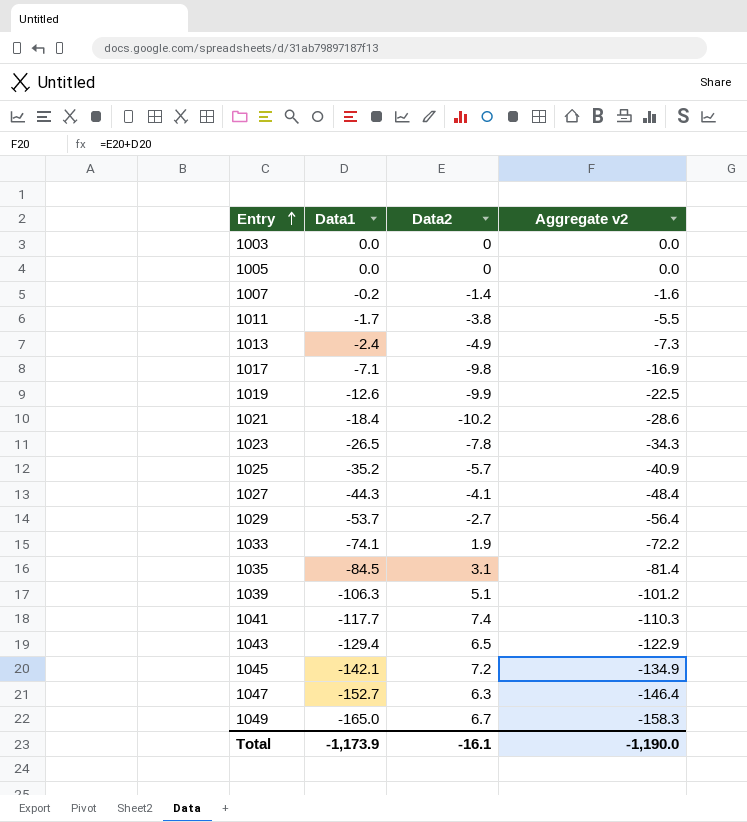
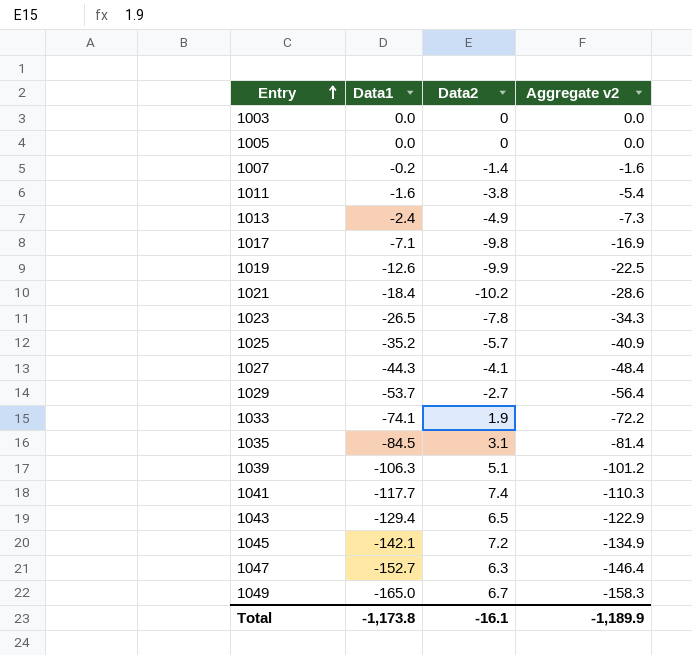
1011 | Data1: -1.7 -> -1.6
1011 | Aggregate v2: -5.5 -> -5.4
Total | Data1: -1,173.9 -> -1,173.8
Total | Aggregate v2: -1,190.0 -> -1,189.9

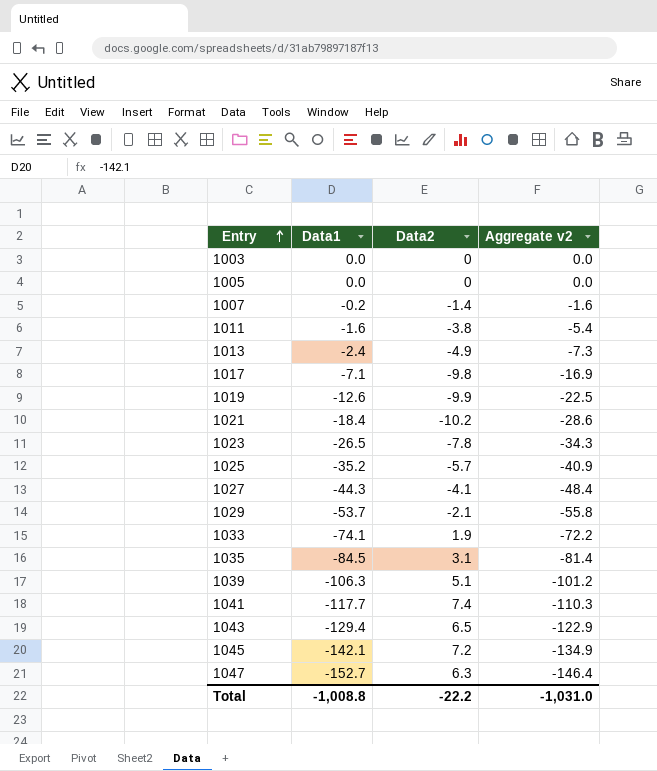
row 1049: -165.0 | 6.7 | -158.3 -> none
1029 | Data2: -2.7 -> -2.1
1029 | Aggregate v2: -56.4 -> -55.8
Total | Data1: -1,173.8 -> -1,008.8
Total | Data2: -16.1 -> -22.2
Total | Aggregate v2: -1,189.9 -> -1,031.0

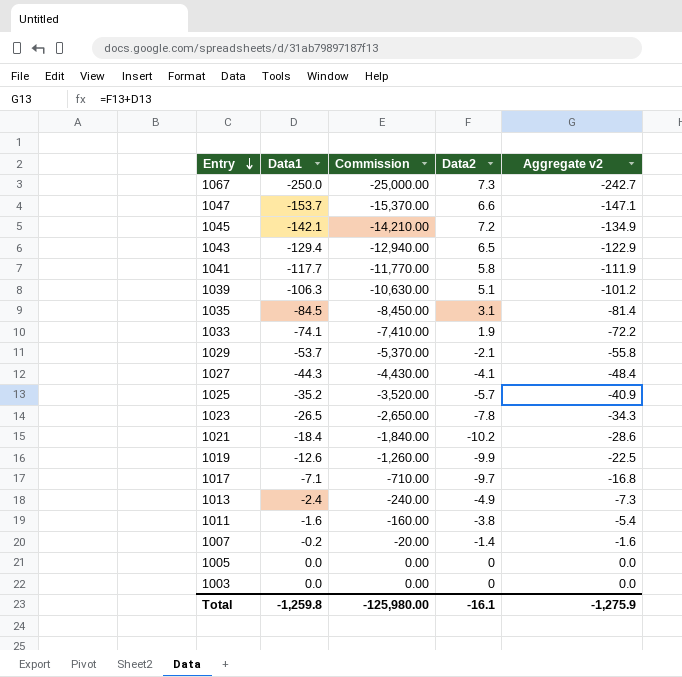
row order: Entry ascending -> Entry descending
column Commission | formula: none -> [Data1] * 100
row 1067: none -> -250.0 | -25,000.00 | 7.3 | -242.7
1047 | Data1: -152.7 -> -153.7
1047 | Data2: 6.3 -> 6.6
1047 | Aggregate v2: -146.4 -> -147.1
1041 | Data2: 7.4 -> 5.8
1041 | Aggregate v2: -110.3 -> -111.9
1017 | Data2: -9.8 -> -9.7
1017 | Aggregate v2: -16.9 -> -16.8
Total | Data1: -1,008.8 -> -1,259.8
Total | Data2: -22.2 -> -16.1
Total | Aggregate v2: -1,031.0 -> -1,275.9

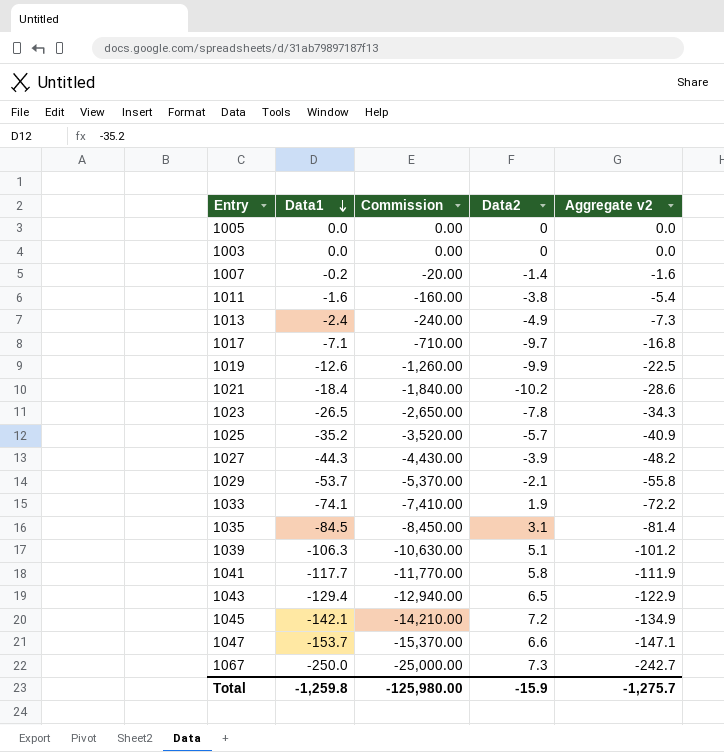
row order: Entry descending -> Data1 descending
1027 | Data2: -4.1 -> -3.9
1027 | Aggregate v2: -48.4 -> -48.2
Total | Data2: -16.1 -> -15.9
Total | Aggregate v2: -1,275.9 -> -1,275.7

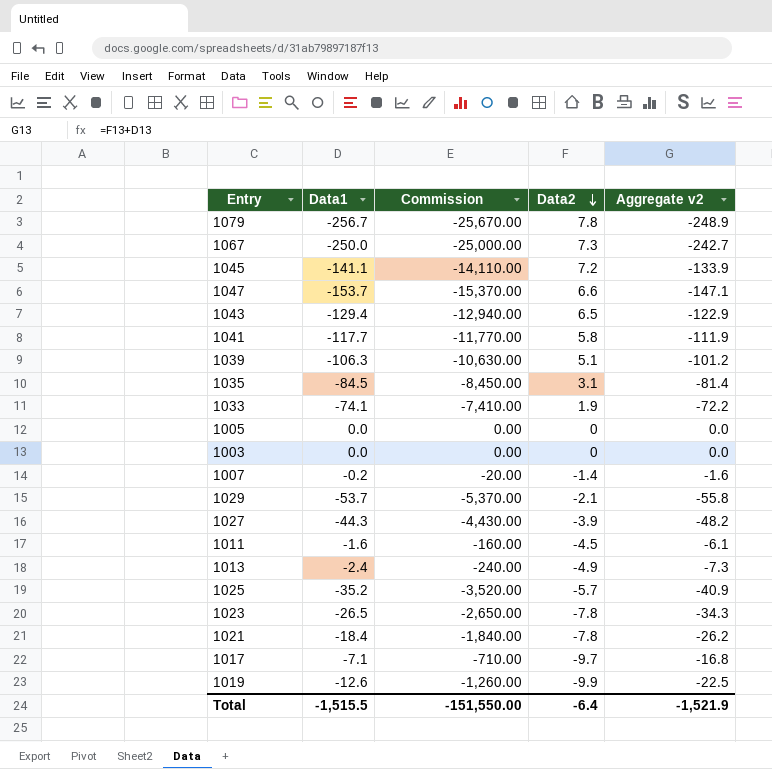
row order: Data1 descending -> Data2 descending
row 1079: none -> -256.7 | -25,670.00 | 7.8 | -248.9
1045 | Data1: -142.1 -> -141.1
1045 | Commission: -14,210.00 -> -14,110.00
1045 | Aggregate v2: -134.9 -> -133.9
1011 | Data2: -3.8 -> -4.5
1011 | Aggregate v2: -5.4 -> -6.1
1021 | Data2: -10.2 -> -7.8
1021 | Aggregate v2: -28.6 -> -26.2
Total | Data1: -1,259.8 -> -1,515.5
Total | Commission: -125,980.00 -> -151,550.00
Total | Data2: -15.9 -> -6.4
Total | Aggregate v2: -1,275.7 -> -1,521.9

